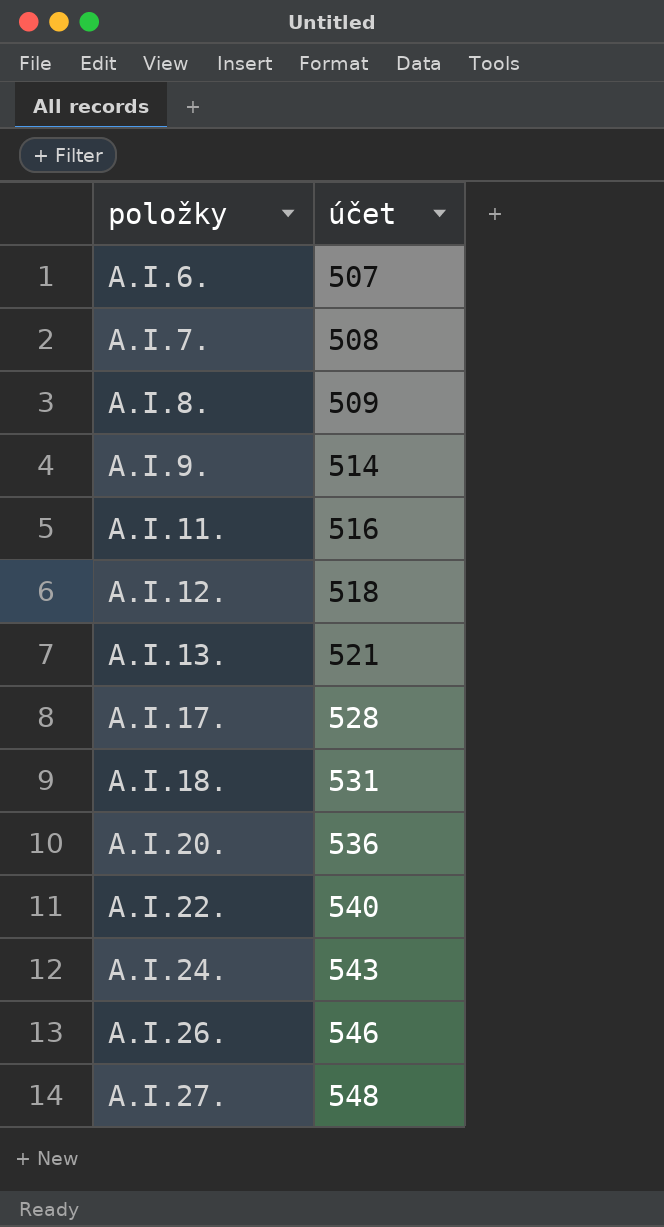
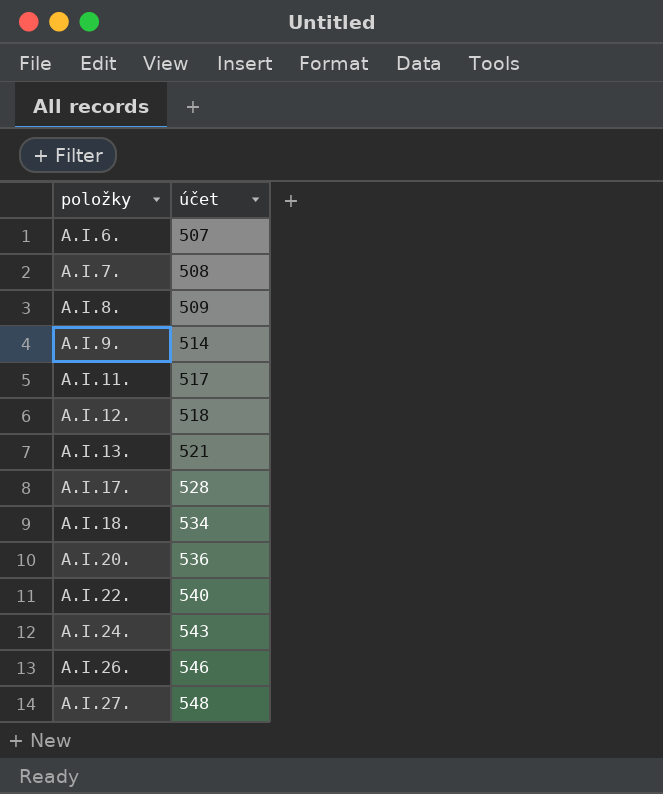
A.I.11. | účet: 516 -> 517
A.I.18. | účet: 531 -> 534

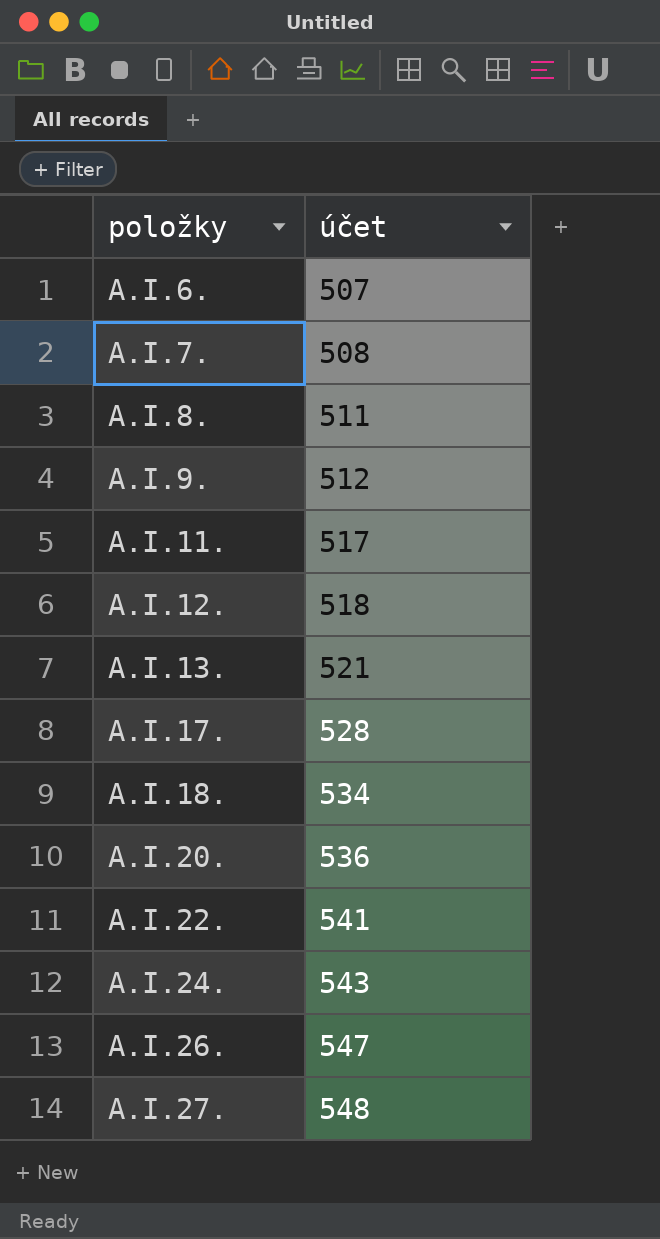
A.I.8. | účet: 509 -> 511
A.I.9. | účet: 514 -> 512
A.I.22. | účet: 540 -> 541
A.I.26. | účet: 546 -> 547

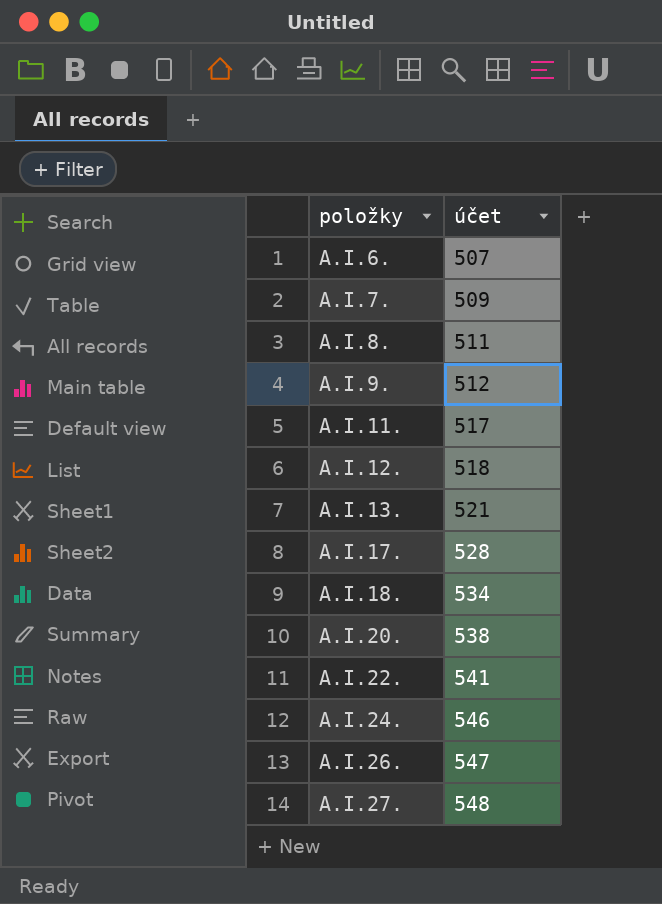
A.I.7. | účet: 508 -> 509
A.I.20. | účet: 536 -> 538
A.I.24. | účet: 543 -> 546

